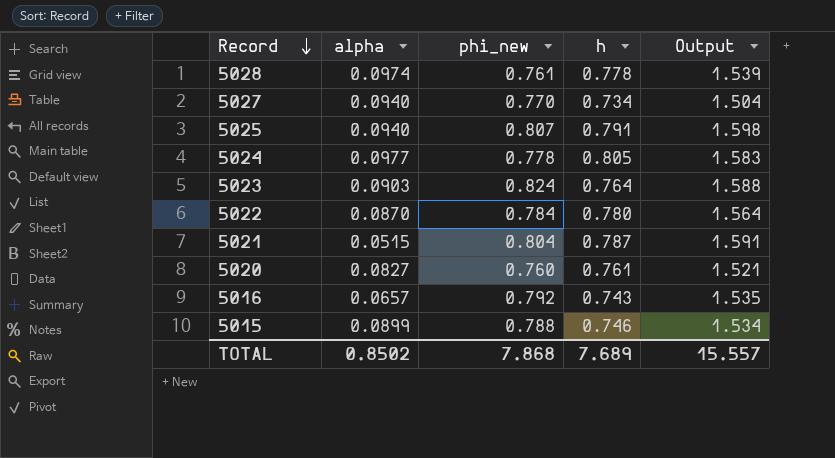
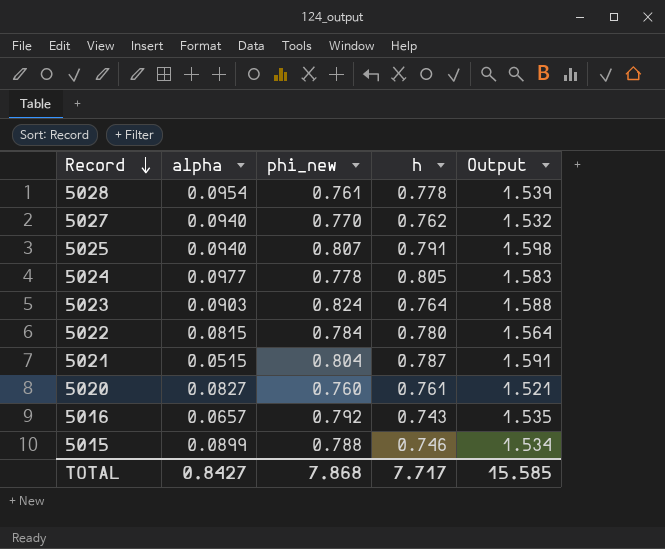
5028 | alpha: 0.0974 -> 0.0954
5027 | h: 0.734 -> 0.762
5027 | Output: 1.504 -> 1.532
5022 | alpha: 0.0870 -> 0.0815
TOTAL | alpha: 0.8502 -> 0.8427
TOTAL | h: 7.689 -> 7.717
TOTAL | Output: 15.557 -> 15.585

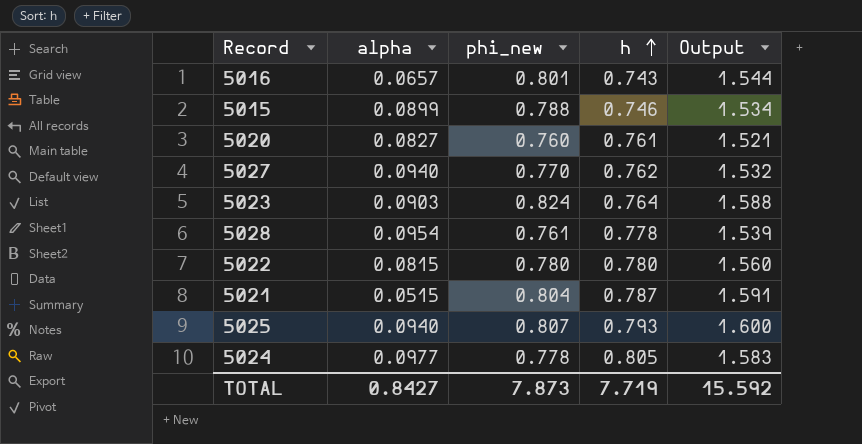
row order: Record descending -> h ascending
5016 | phi_new: 0.792 -> 0.801
5016 | Output: 1.535 -> 1.544
5022 | phi_new: 0.784 -> 0.780
5022 | Output: 1.564 -> 1.560
5025 | h: 0.791 -> 0.793
5025 | Output: 1.598 -> 1.600
TOTAL | phi_new: 7.868 -> 7.873
TOTAL | h: 7.717 -> 7.719
TOTAL | Output: 15.585 -> 15.592

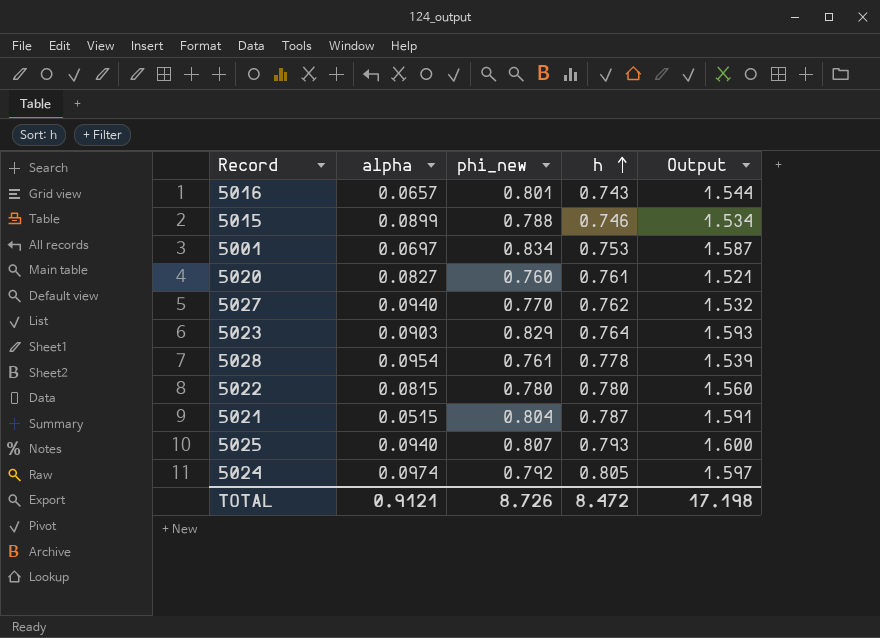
row 5001: none -> 0.0697 | 0.834 | 0.753 | 1.587
5023 | phi_new: 0.824 -> 0.829
5023 | Output: 1.588 -> 1.593
5024 | alpha: 0.0977 -> 0.0974
5024 | phi_new: 0.778 -> 0.792
5024 | Output: 1.583 -> 1.597
TOTAL | alpha: 0.8427 -> 0.9121
TOTAL | phi_new: 7.873 -> 8.726
TOTAL | h: 7.719 -> 8.472
TOTAL | Output: 15.592 -> 17.198

